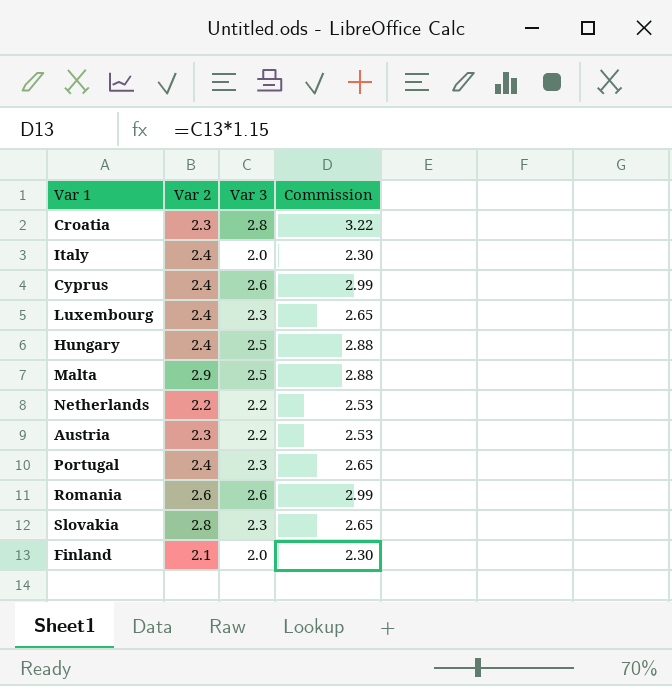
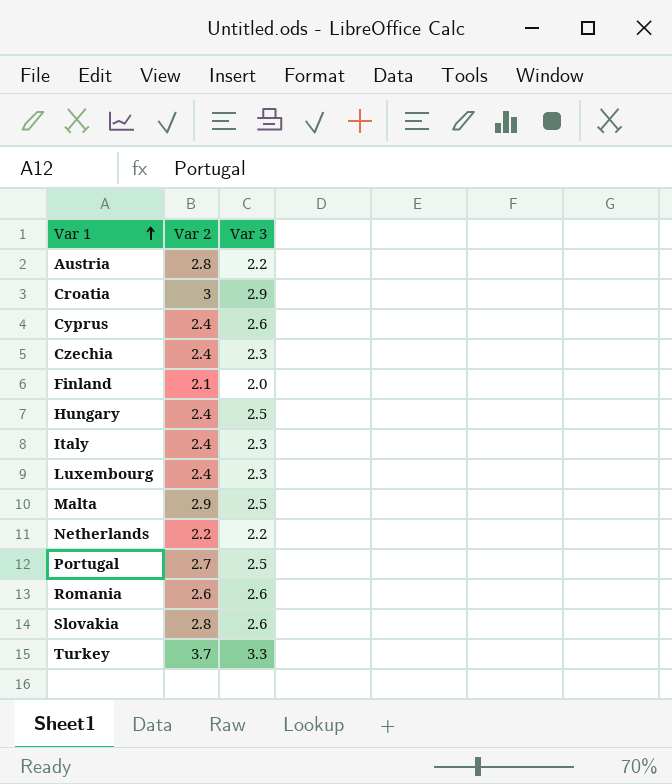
row order: none -> Var 1 ascending
column Commission | formula: [Var 3] * 1.15 -> none
Austria | Var 2: 2.3 -> 2.8
Croatia | Var 2: 2.3 -> 3
Croatia | Var 3: 2.8 -> 2.9
row Czechia: none -> 2.4 | 2.3
Italy | Var 3: 2.0 -> 2.3
Portugal | Var 2: 2.4 -> 2.7
Portugal | Var 3: 2.3 -> 2.5
Slovakia | Var 3: 2.3 -> 2.6
row Turkey: none -> 3.7 | 3.3

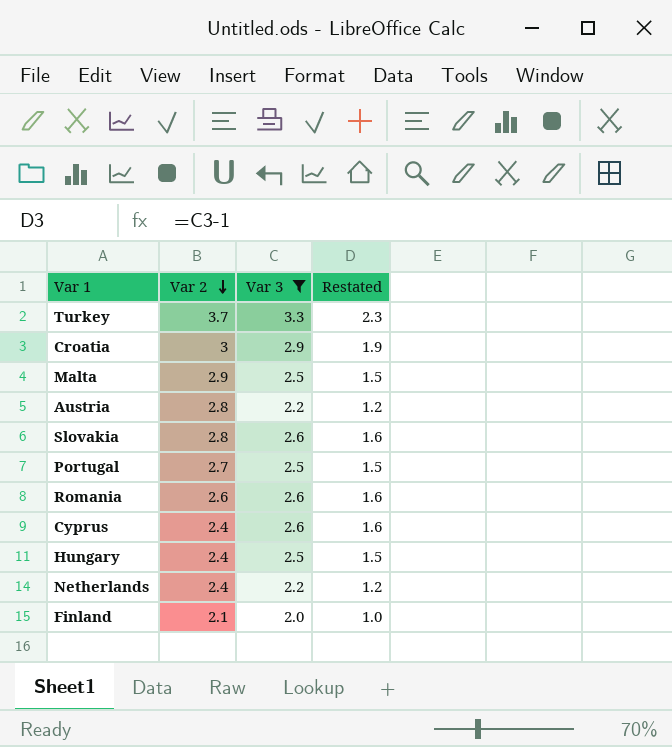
filter: none -> Var 3 != 2.3
row order: Var 1 ascending -> Var 2 descending
column Restated | formula: none -> [Var 3] - 1
Netherlands | Var 2: 2.2 -> 2.4

